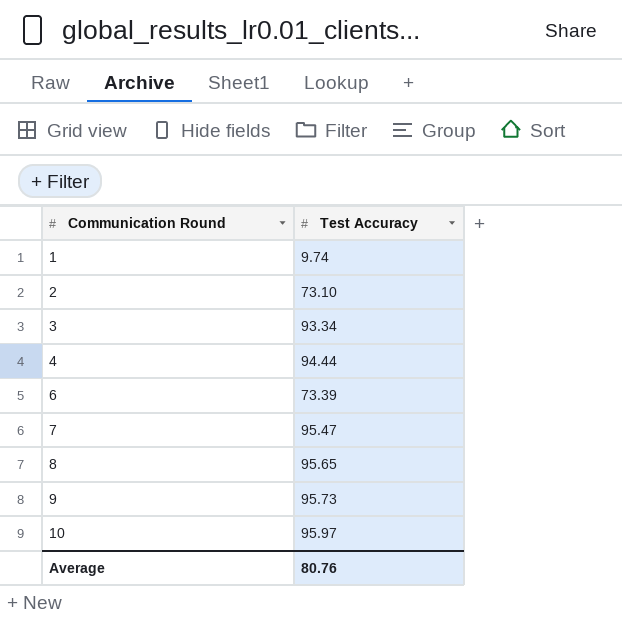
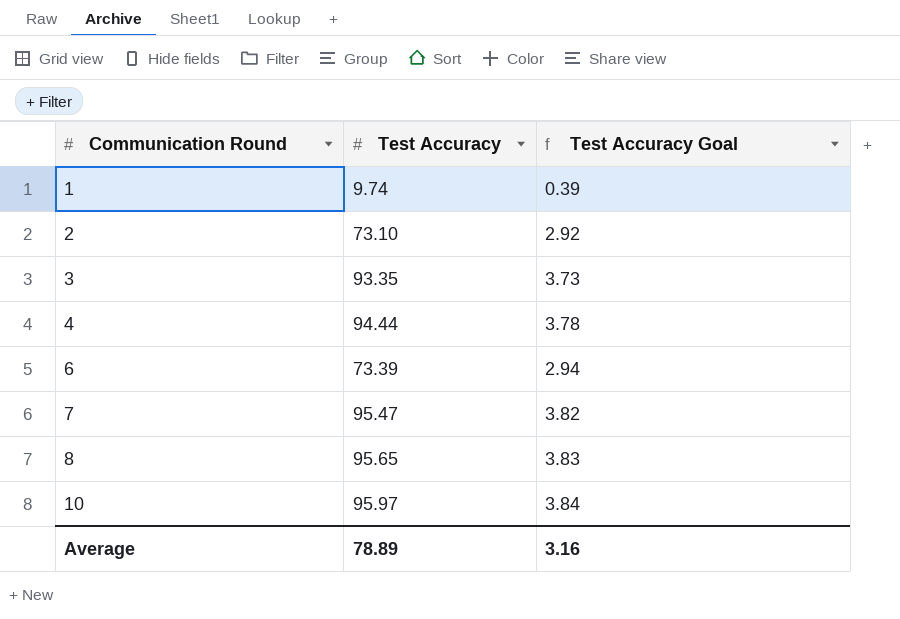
column Test Accuracy Goal | formula: none -> [Test Accuracy] * 0.04
row 9: 95.73 -> none
3 | Test Accuracy: 93.34 -> 93.35
Average | Test Accuracy: 80.76 -> 78.89

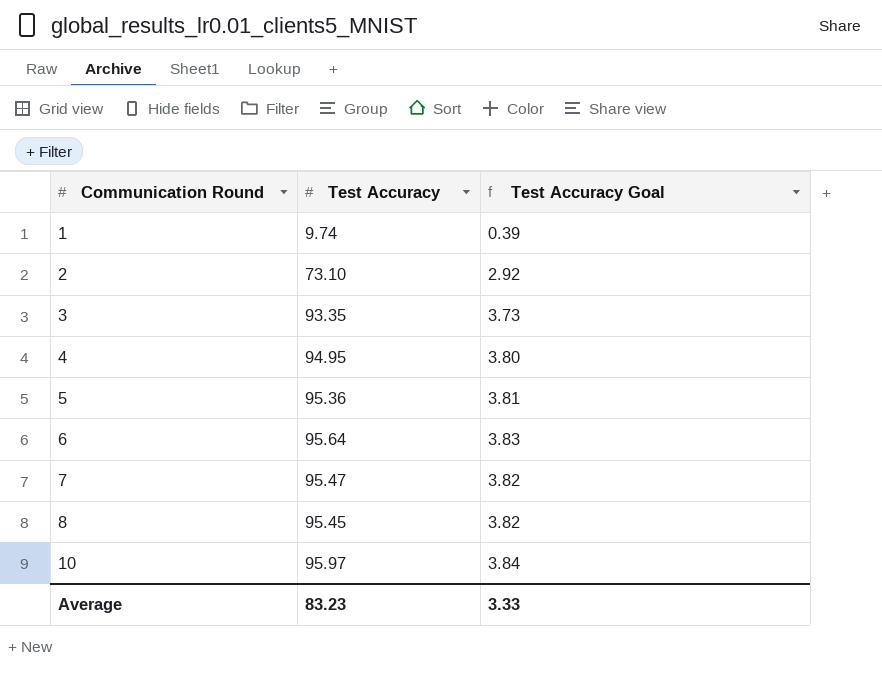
4 | Test Accuracy: 94.44 -> 94.95
4 | Test Accuracy Goal: 3.78 -> 3.80
row 5: none -> 95.36 | 3.81
6 | Test Accuracy: 73.39 -> 95.64
6 | Test Accuracy Goal: 2.94 -> 3.83
8 | Test Accuracy: 95.65 -> 95.45
8 | Test Accuracy Goal: 3.83 -> 3.82
Average | Test Accuracy: 78.89 -> 83.23
Average | Test Accuracy Goal: 3.16 -> 3.33

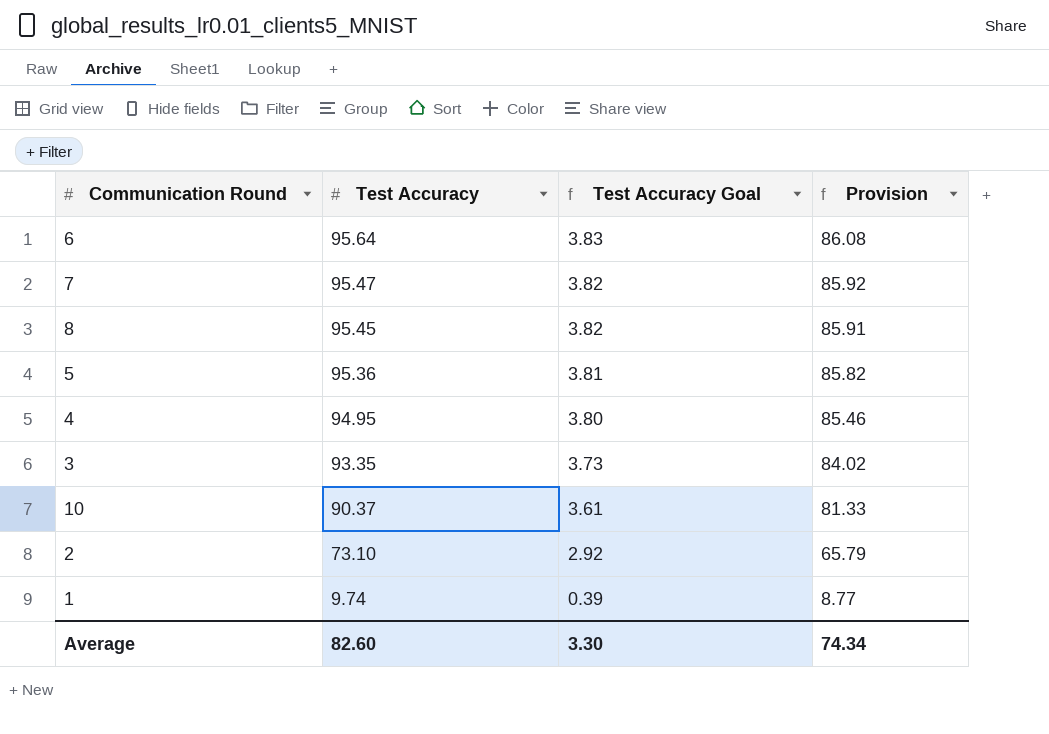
row order: Communication Round ascending -> Test Accuracy descending
column Provision | formula: none -> [Test Accuracy] * 0.9
10 | Test Accuracy: 95.97 -> 90.37
10 | Test Accuracy Goal: 3.84 -> 3.61
Average | Test Accuracy: 83.23 -> 82.60
Average | Test Accuracy Goal: 3.33 -> 3.30

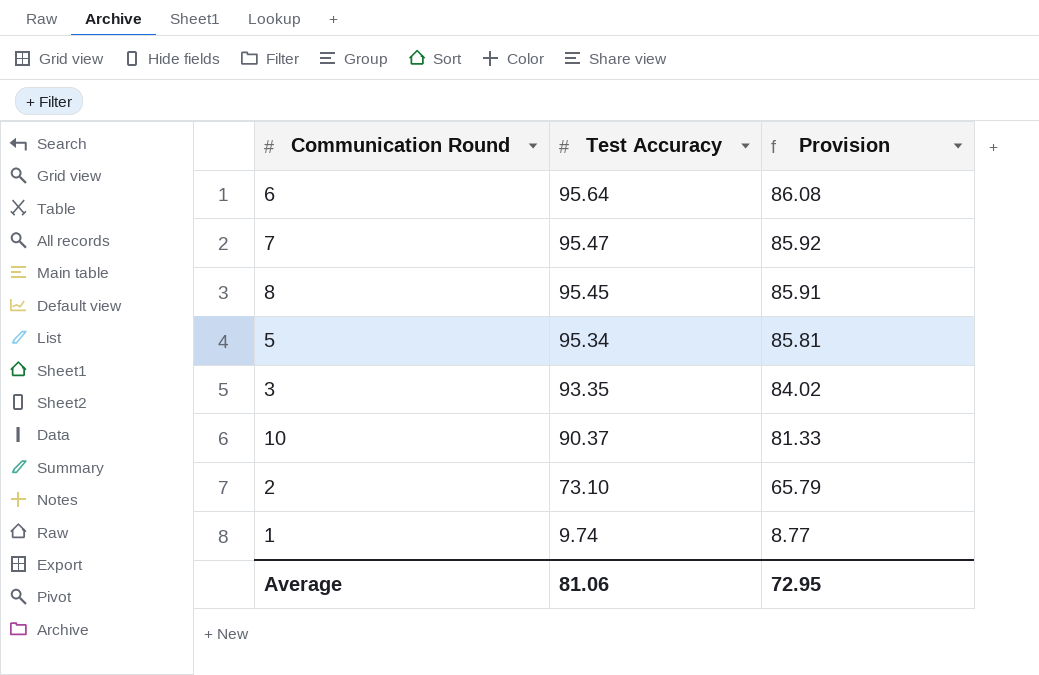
column Test Accuracy Goal | formula: [Test Accuracy] * 0.04 -> none
row 4: 94.95 | 3.80 | 85.46 -> none
5 | Test Accuracy: 95.36 -> 95.34
5 | Provision: 85.82 -> 85.81
Average | Test Accuracy: 82.60 -> 81.06
Average | Provision: 74.34 -> 72.95

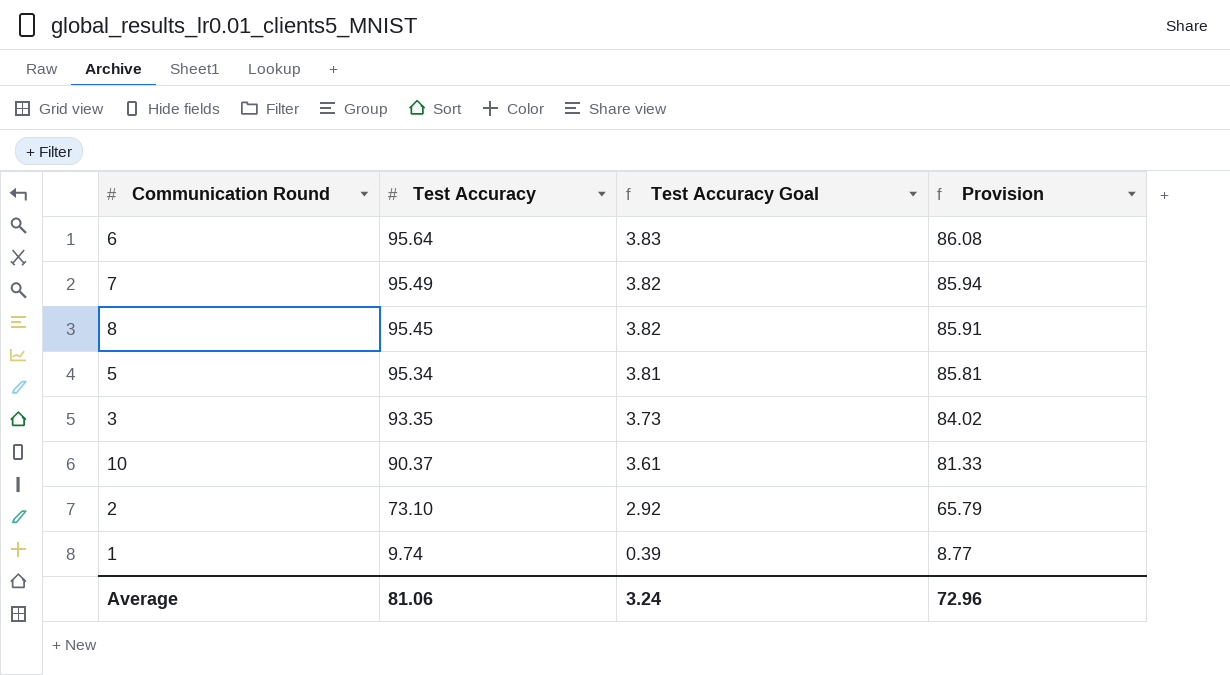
column Test Accuracy Goal | formula: none -> [Test Accuracy] * 0.04
7 | Test Accuracy: 95.47 -> 95.49
7 | Provision: 85.92 -> 85.94
Average | Provision: 72.95 -> 72.96

